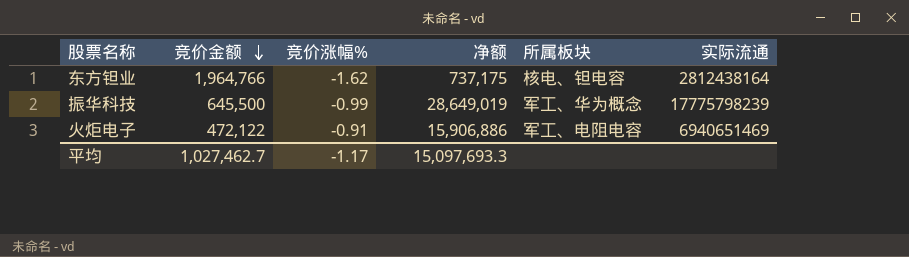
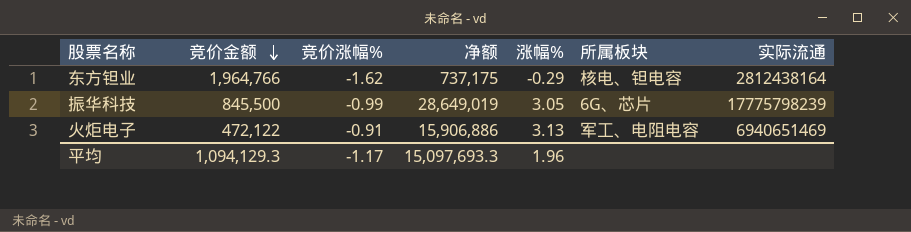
column 涨幅% | position: none -> 5
振华科技 | 竞价金额: 645,500 -> 845,500
振华科技 | 所属板块: 军工、华为概念 -> 6G、芯片
平均 | 竞价金额: 1,027,462.7 -> 1,094,129.3

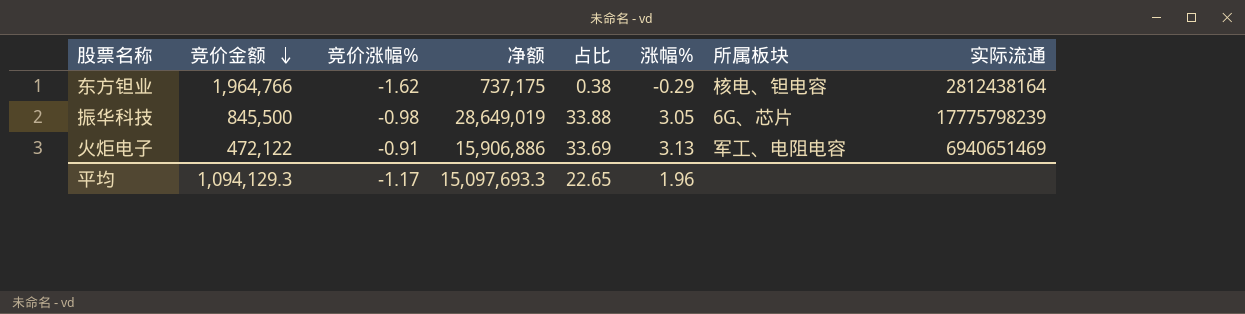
column 占比 | formula: none -> [净额] / [竞价金额]
振华科技 | 竞价涨幅%: -0.99 -> -0.98

